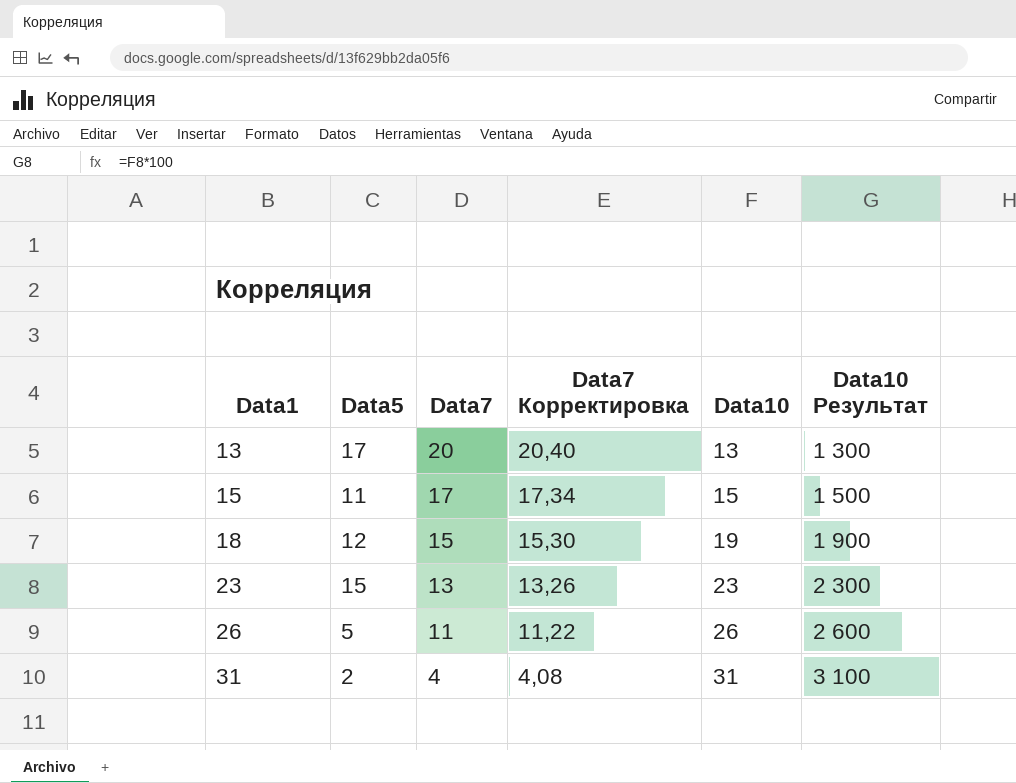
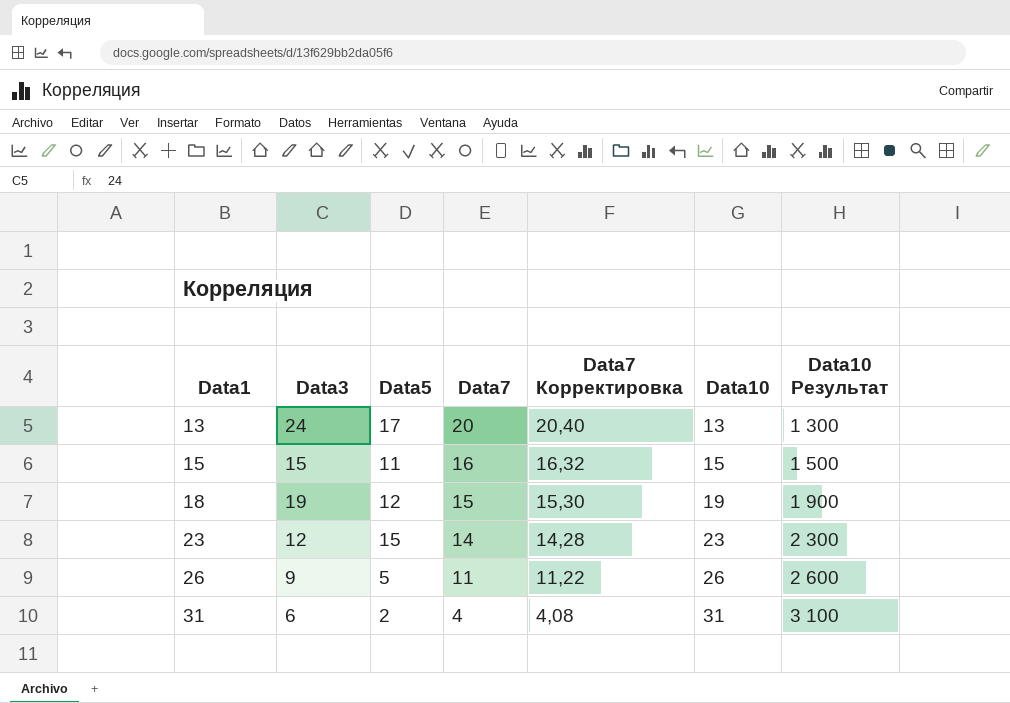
column Data3 | position: none -> 2
15 | Data7: 17 -> 16
15 | Data7 Корректировка: 17,34 -> 16,32
23 | Data7: 13 -> 14
23 | Data7 Корректировка: 13,26 -> 14,28

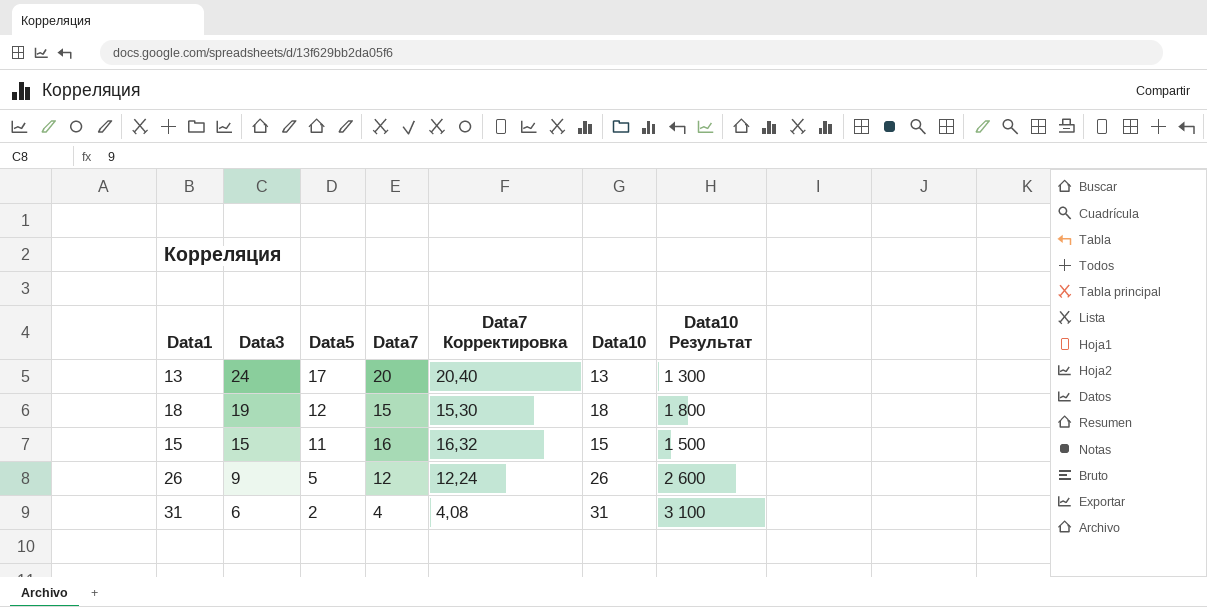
row order: Data1 ascending -> Data3 descending
row 23: 12 | 15 | 14 | 14,28 | 23 | 2 300 -> none
18 | Data10: 19 -> 18
18 | Data10 Результат: 1 900 -> 1 800
26 | Data7: 11 -> 12
26 | Data7 Корректировка: 11,22 -> 12,24

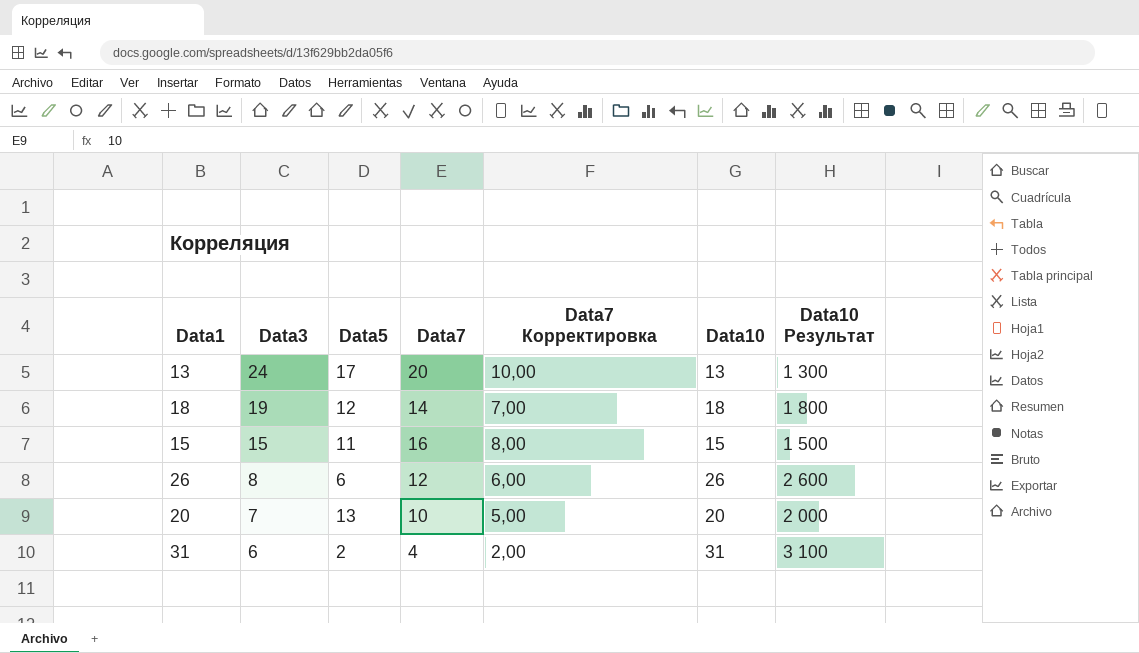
column Data7 Корректировка | formula: [Data7] * 1,02 -> [Data7] * 0,5
18 | Data7: 15 -> 14
26 | Data3: 9 -> 8
26 | Data5: 5 -> 6
row 20: none -> 7 | 13 | 10 | 5,00 | 20 | 2 000

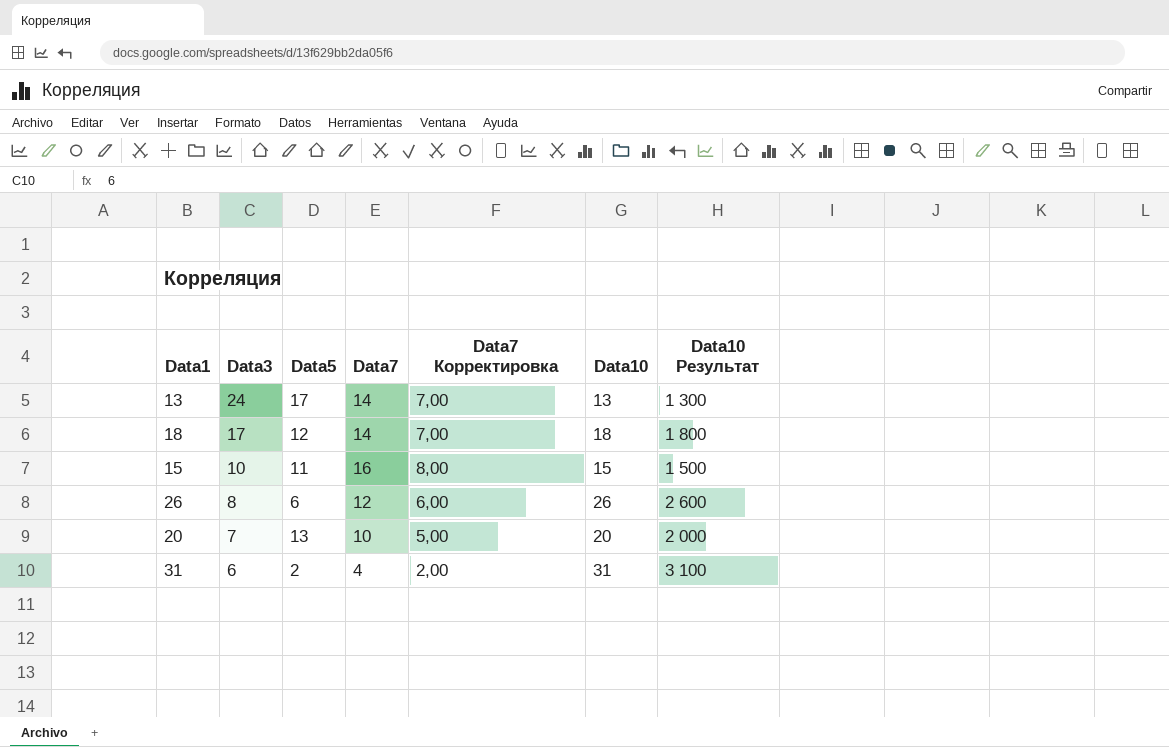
13 | Data7: 20 -> 14
13 | Data7 Корректировка: 10,00 -> 7,00
18 | Data3: 19 -> 17
15 | Data3: 15 -> 10

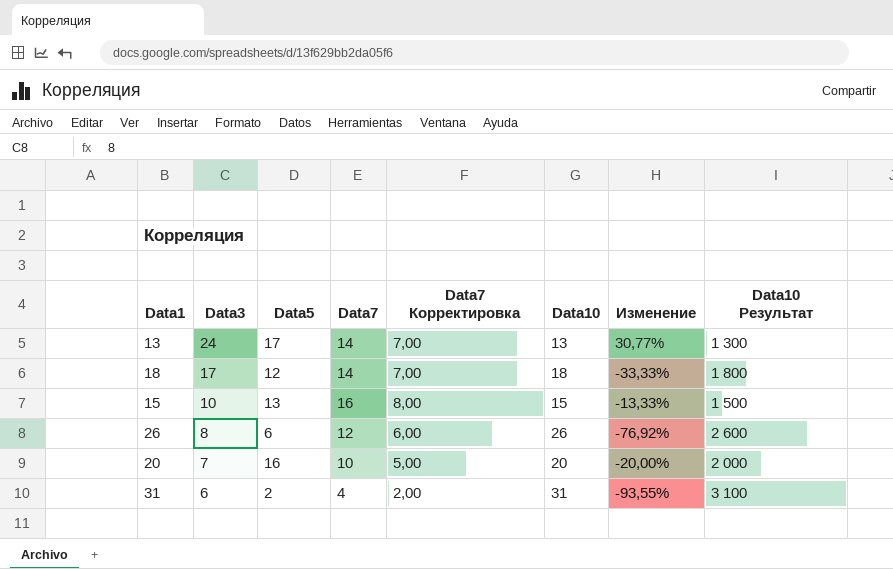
column Изменение | formula: none -> ([Data5] - [Data10]) / [Data10]
15 | Data5: 11 -> 13
20 | Data5: 13 -> 16

